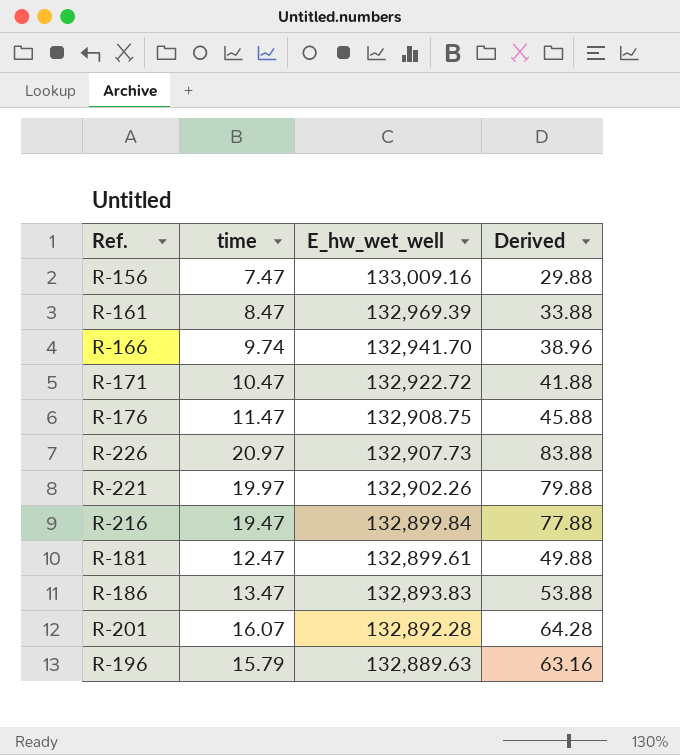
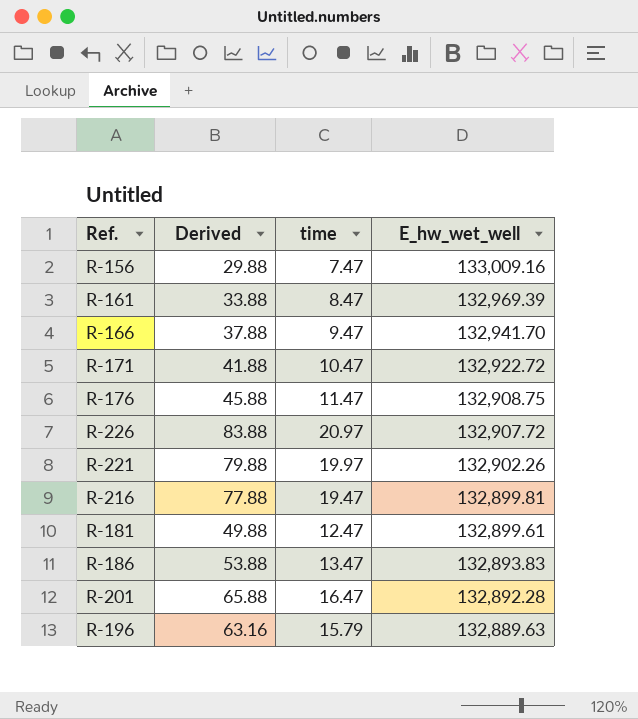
column Derived | position: 4 -> 2
R-166 | Derived: 38.96 -> 37.88
R-166 | time: 9.74 -> 9.47
R-226 | E_hw_wet_well: 132,907.73 -> 132,907.72
R-216 | E_hw_wet_well: 132,899.84 -> 132,899.81
R-201 | Derived: 64.28 -> 65.88
R-201 | time: 16.07 -> 16.47

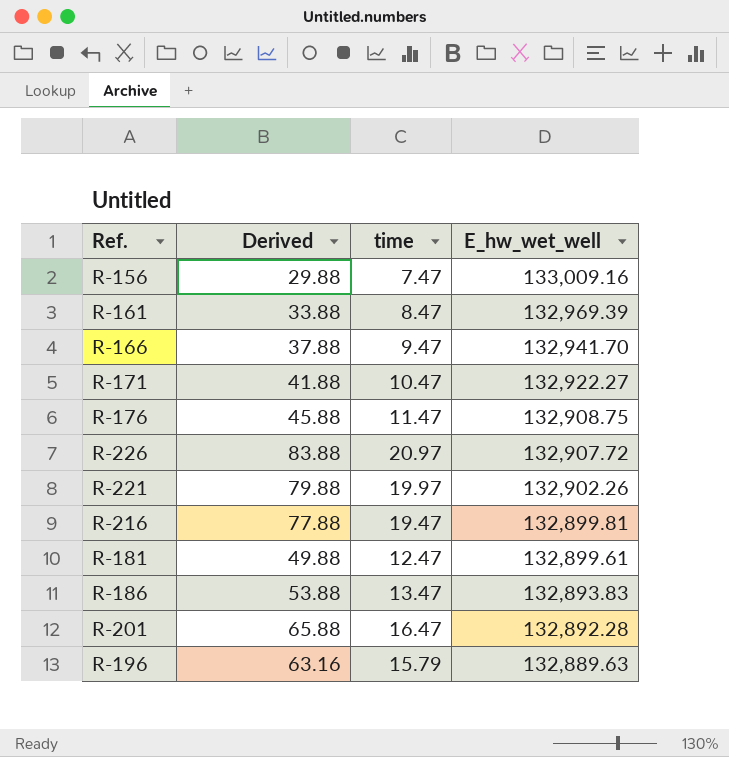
R-171 | E_hw_wet_well: 132,922.72 -> 132,922.27

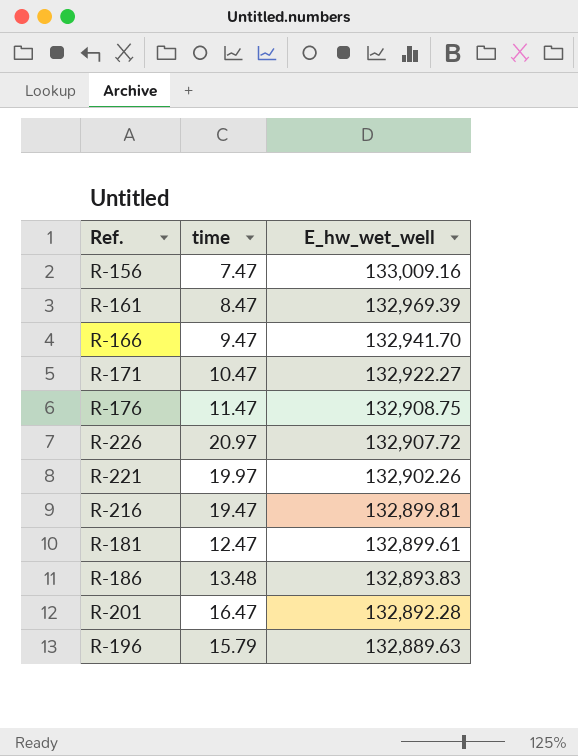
column Derived | formula: [time] * 4 -> none
R-186 | time: 13.47 -> 13.48

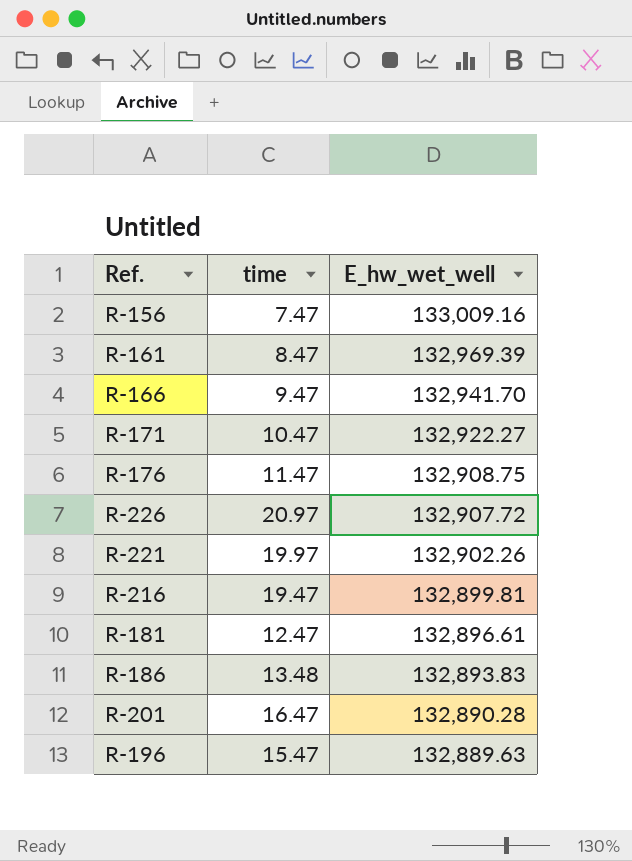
R-181 | E_hw_wet_well: 132,899.61 -> 132,896.61
R-201 | E_hw_wet_well: 132,892.28 -> 132,890.28
R-196 | time: 15.79 -> 15.47

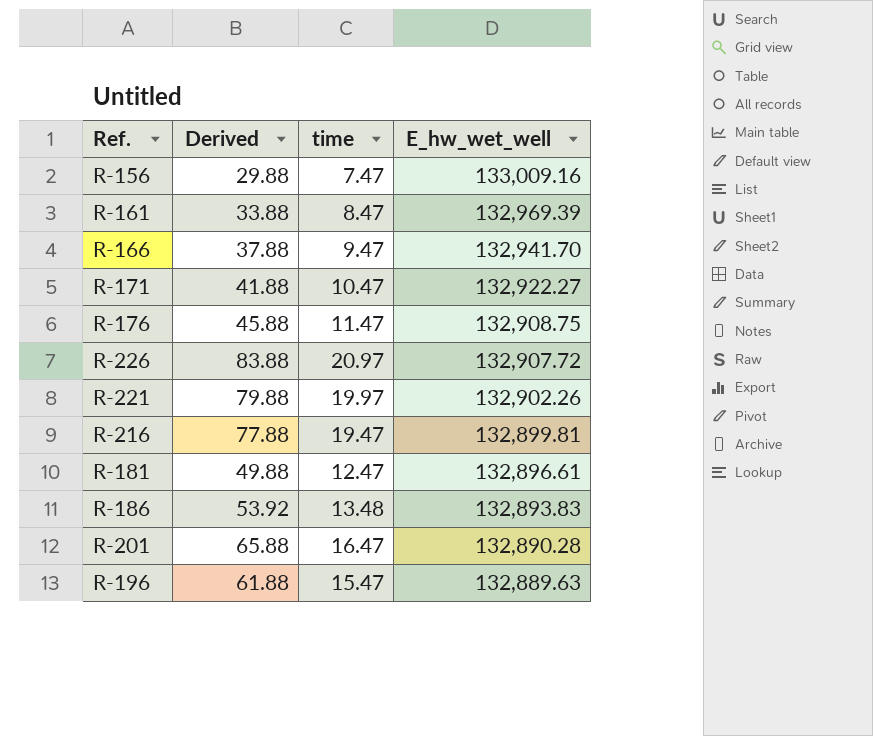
column Derived | formula: none -> [time] * 4

